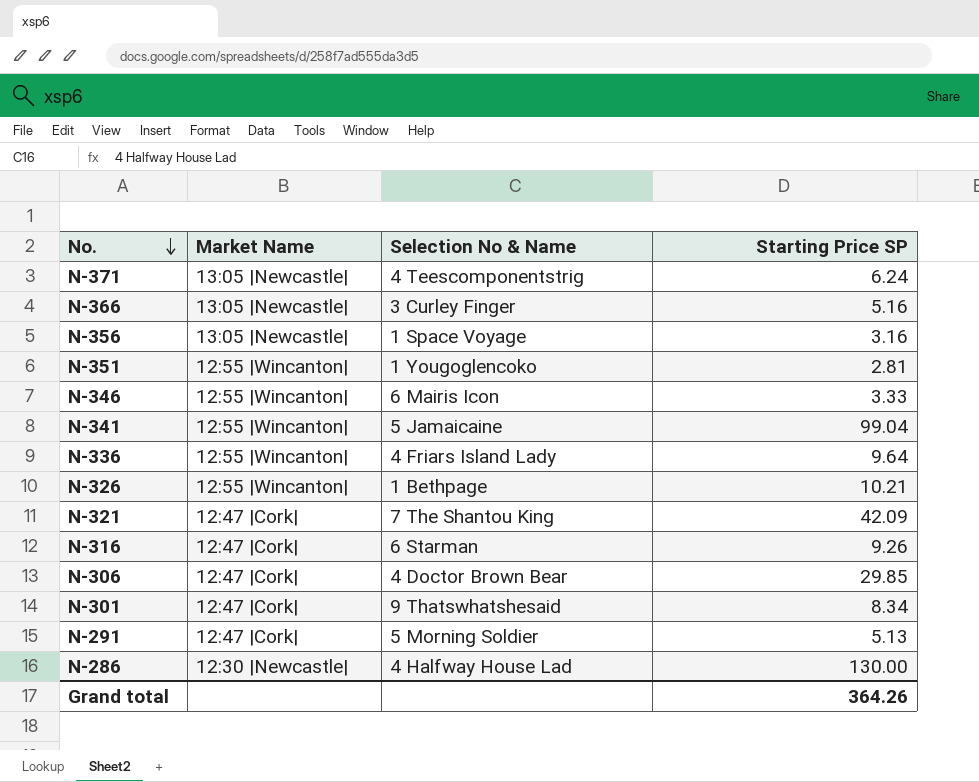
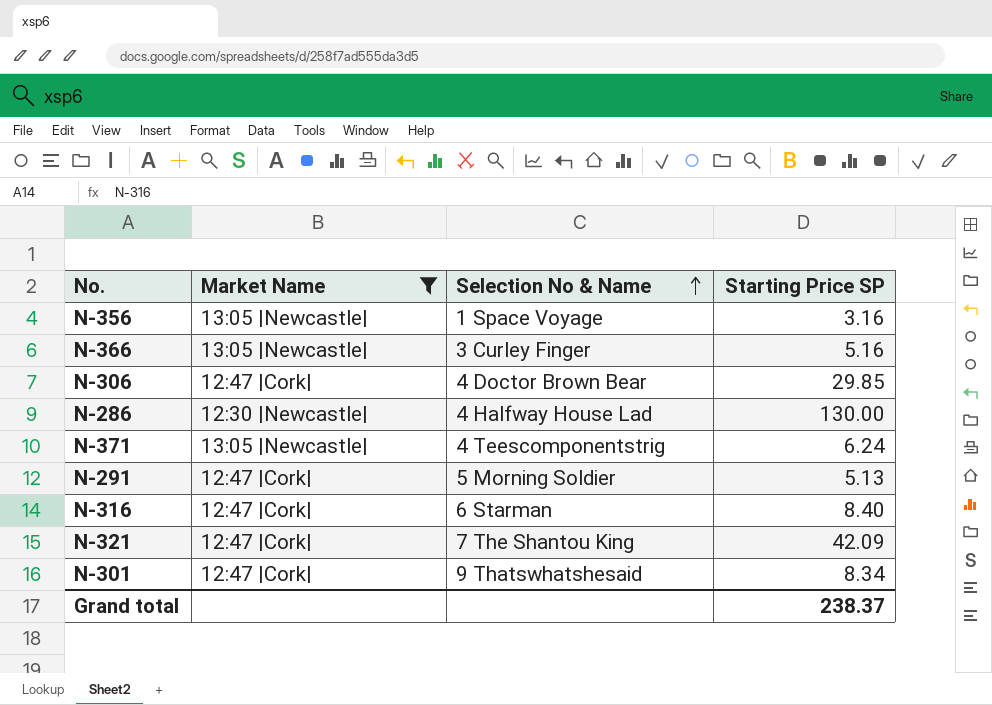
filter: none -> Market Name != 12:55 |Wincanton|
row order: No. descending -> Selection No & Name ascending
N-316 | Starting Price SP: 9.26 -> 8.40
Grand total | Starting Price SP: 364.26 -> 238.37

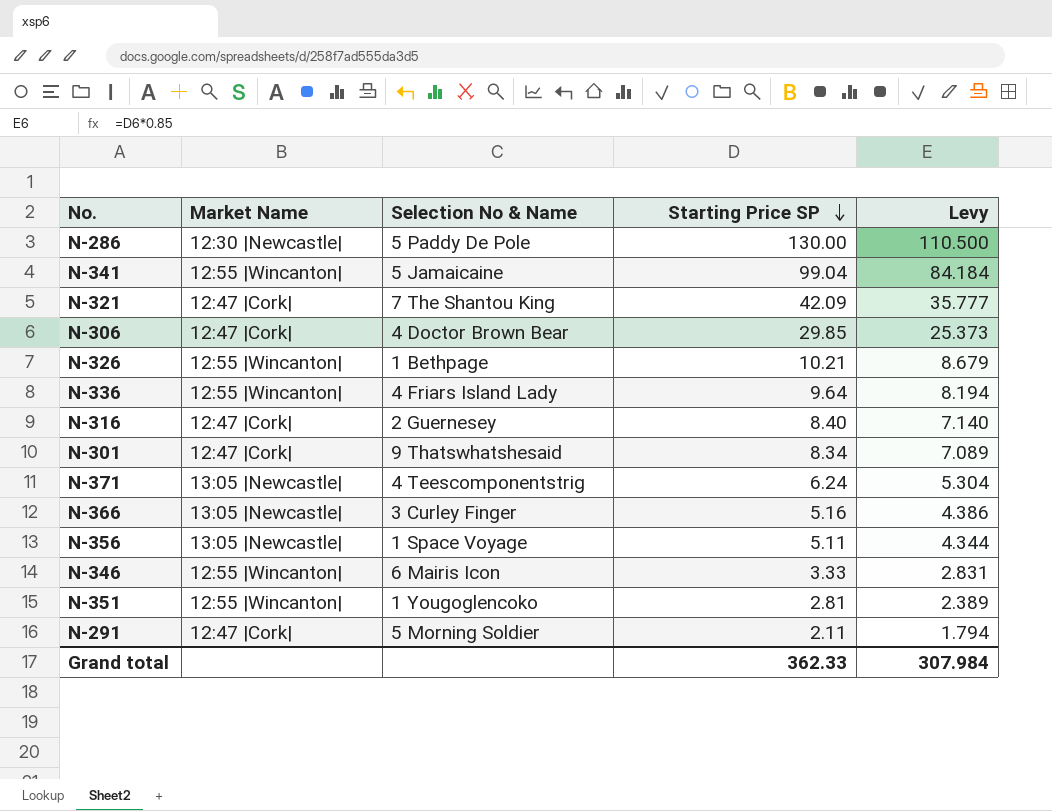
filter: Market Name != 12:55 |Wincanton| -> none
row order: Selection No & Name ascending -> Starting Price SP descending
column Levy | formula: none -> [Starting Price SP] * 0.85
N-286 | Selection No & Name: 4 Halfway House Lad -> 5 Paddy De Pole
N-316 | Selection No & Name: 6 Starman -> 2 Guernesey
N-356 | Starting Price SP: 3.16 -> 5.11
N-291 | Starting Price SP: 5.13 -> 2.11
Grand total | Starting Price SP: 238.37 -> 362.33

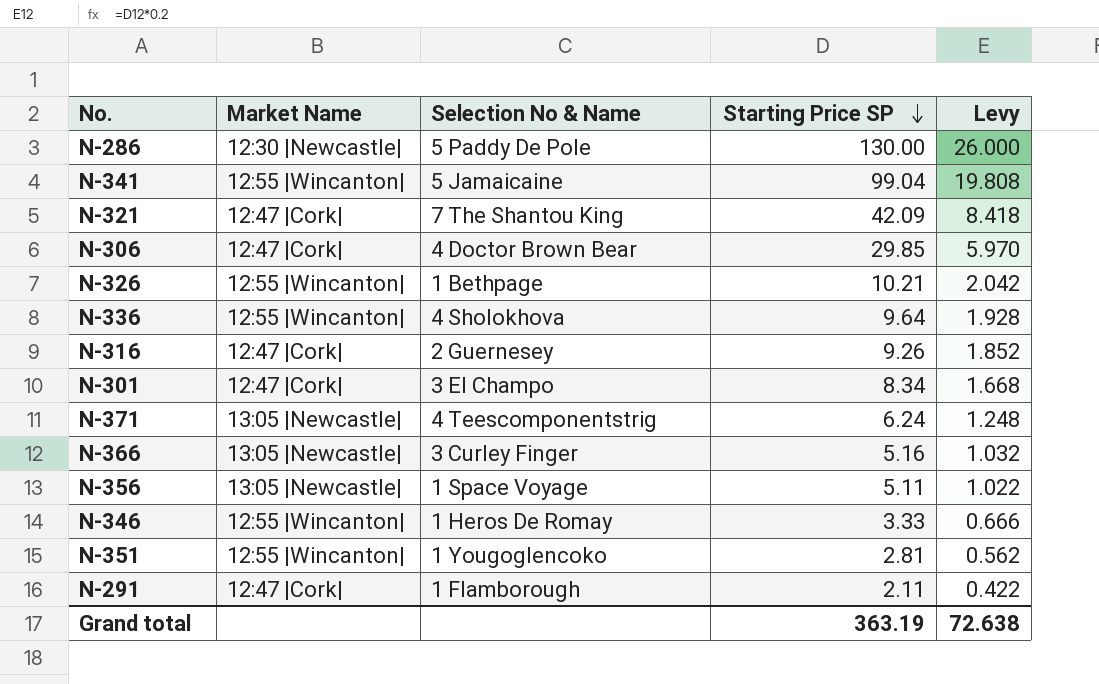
column Levy | formula: [Starting Price SP] * 0.85 -> [Starting Price SP] * 0.2
N-336 | Selection No & Name: 4 Friars Island Lady -> 4 Sholokhova
N-316 | Starting Price SP: 8.40 -> 9.26
N-301 | Selection No & Name: 9 Thatswhatshesaid -> 3 El Champo
N-346 | Selection No & Name: 6 Mairis Icon -> 1 Heros De Romay
N-291 | Selection No & Name: 5 Morning Soldier -> 1 Flamborough
Grand total | Starting Price SP: 362.33 -> 363.19
Grand total | Levy: 307.984 -> 72.638

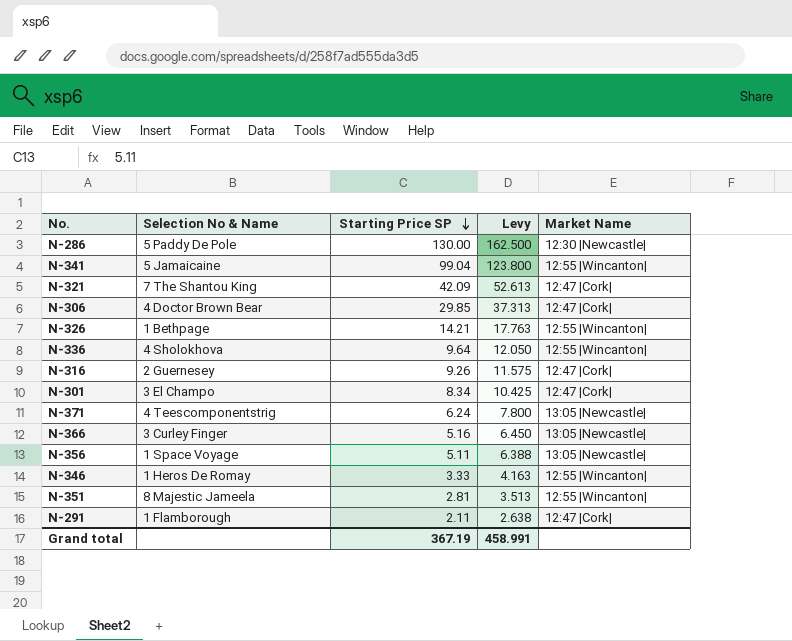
column Levy | formula: [Starting Price SP] * 0.2 -> [Starting Price SP] * 1.25
column Market Name | position: 2 -> 5
N-326 | Starting Price SP: 10.21 -> 14.21
N-351 | Selection No & Name: 1 Yougoglencoko -> 8 Majestic Jameela
Grand total | Starting Price SP: 363.19 -> 367.19
Grand total | Levy: 72.638 -> 458.991

